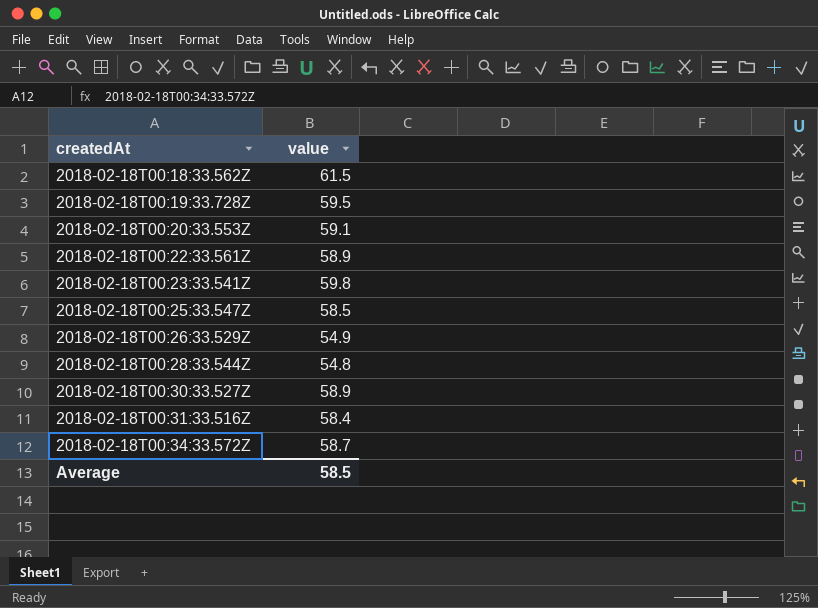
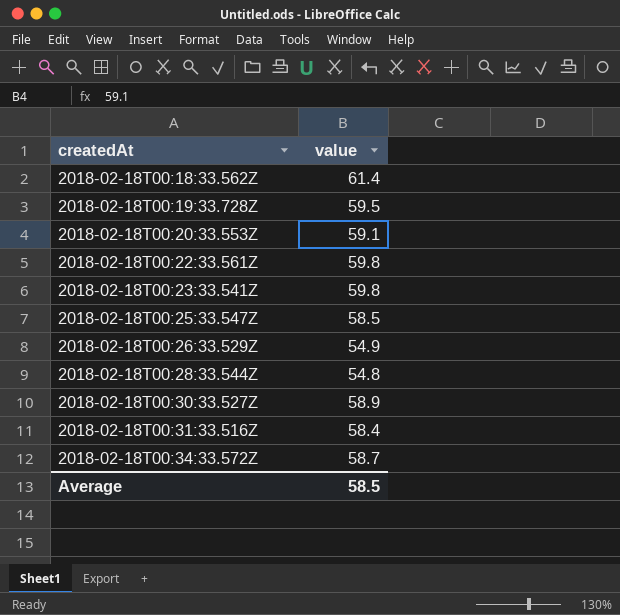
2018-02-18T00:18:33.562Z | value: 61.5 -> 61.4
2018-02-18T00:22:33.561Z | value: 58.9 -> 59.8

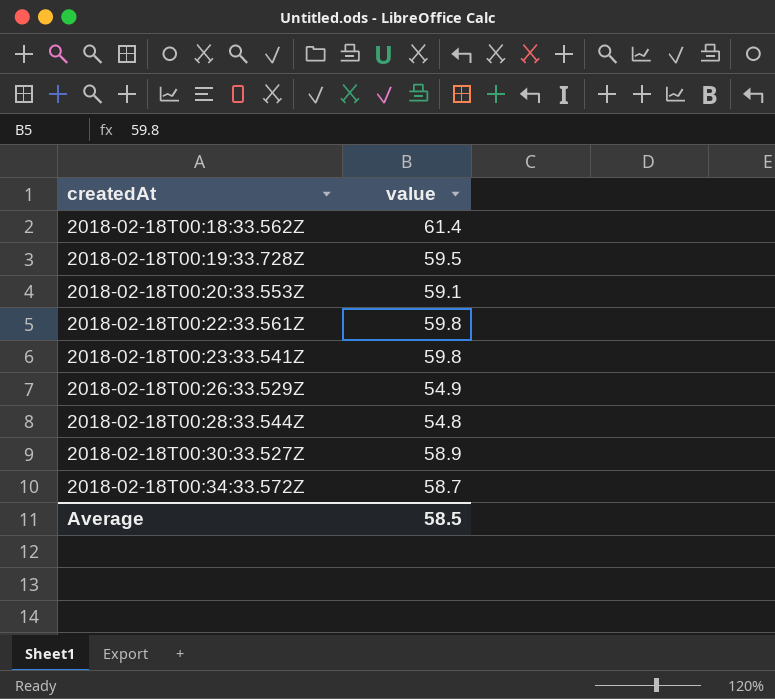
row 2018-02-18T00:25:33.547Z: 58.5 -> none
row 2018-02-18T00:31:33.516Z: 58.4 -> none

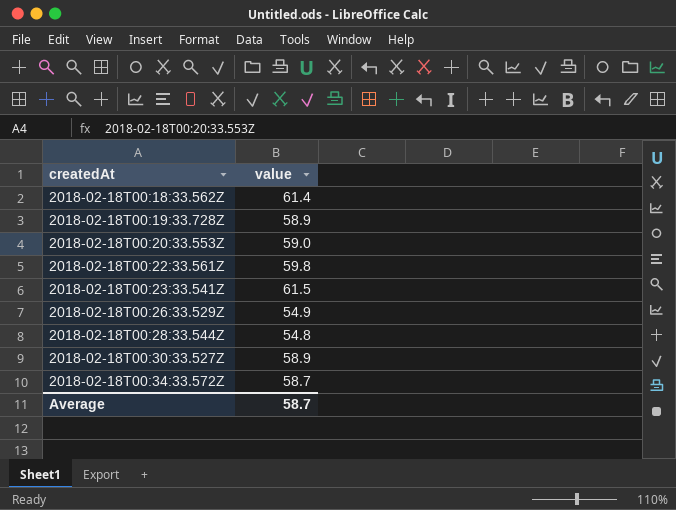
2018-02-18T00:19:33.728Z | value: 59.5 -> 58.9
2018-02-18T00:20:33.553Z | value: 59.1 -> 59.0
2018-02-18T00:23:33.541Z | value: 59.8 -> 61.5
Average | value: 58.5 -> 58.7

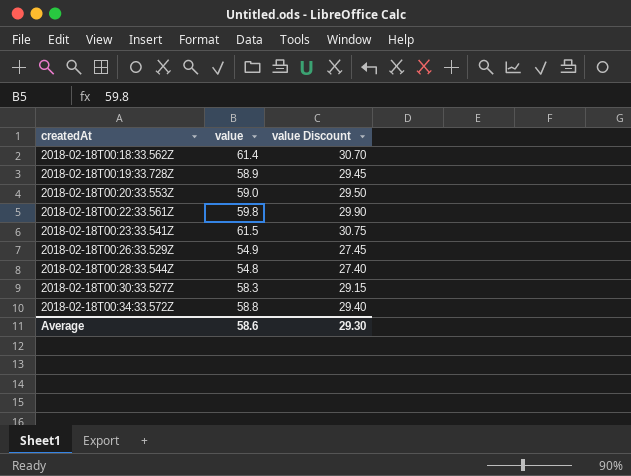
column value Discount | formula: none -> [value] * 0.5
2018-02-18T00:30:33.527Z | value: 58.9 -> 58.3
2018-02-18T00:34:33.572Z | value: 58.7 -> 58.8
Average | value: 58.7 -> 58.6

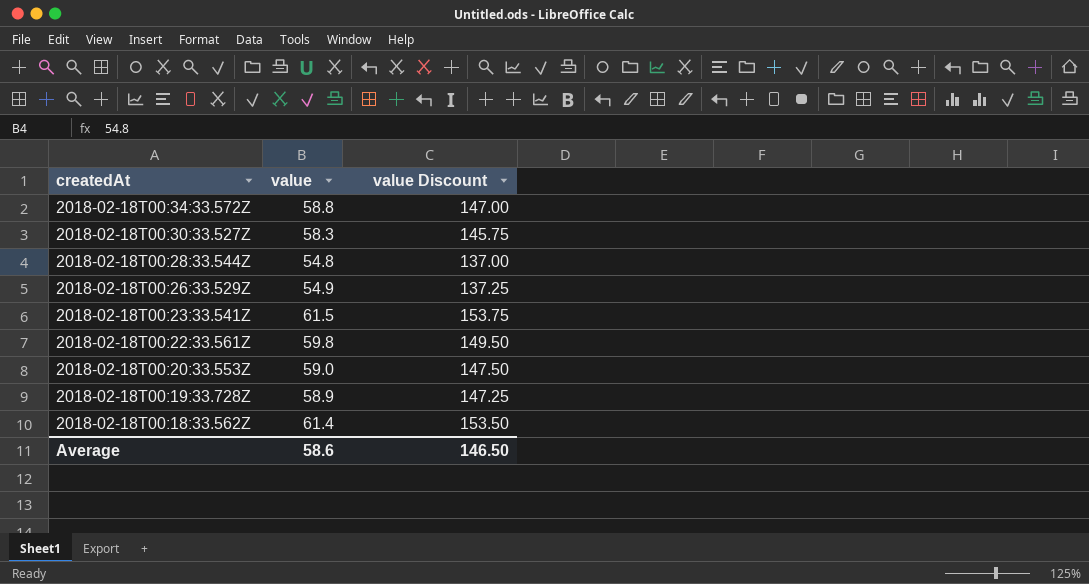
row order: createdAt ascending -> createdAt descending
column value Discount | formula: [value] * 0.5 -> [value] * 2.5
Average | value Discount: 29.30 -> 146.50

